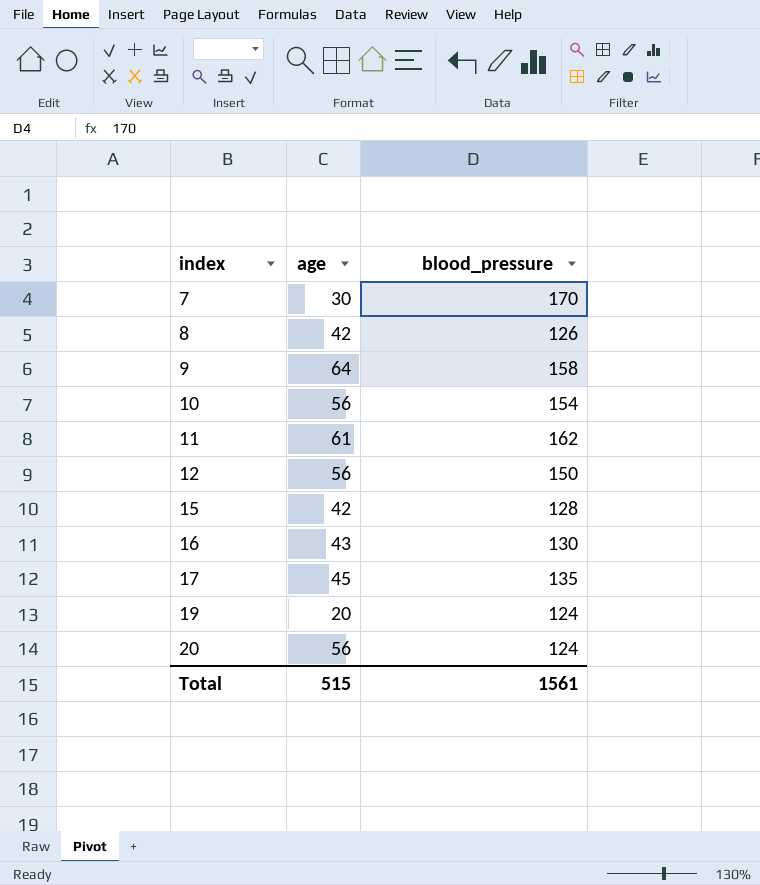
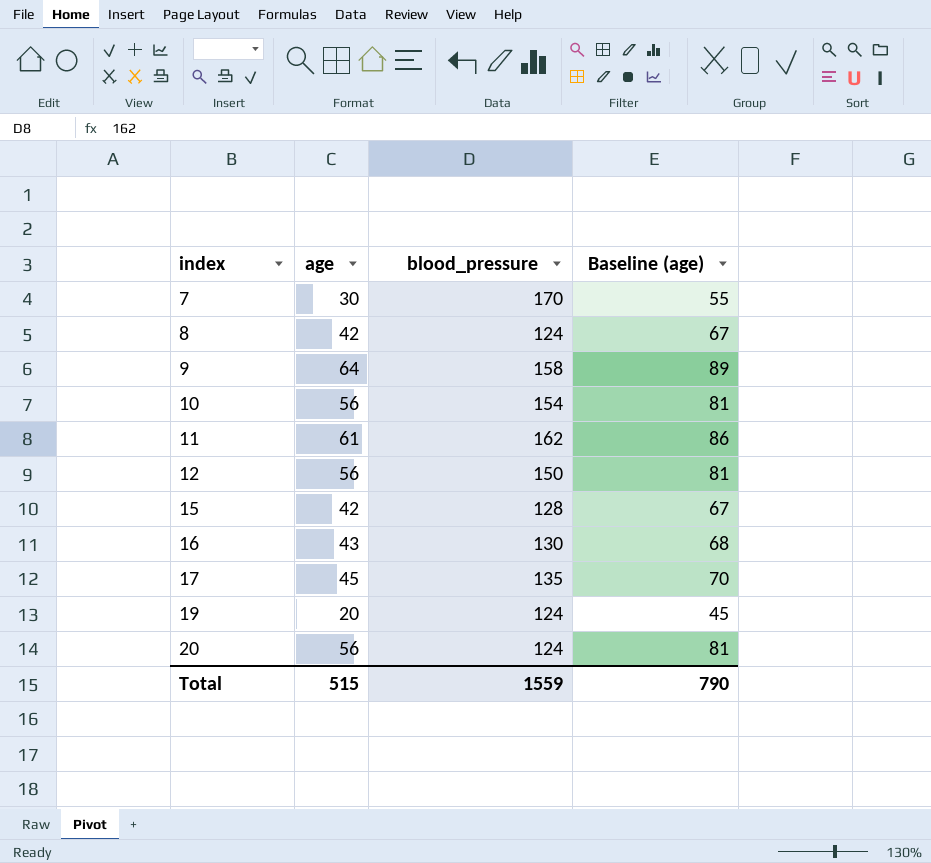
column Baseline (age) | formula: none -> [age] + 25
8 | blood_pressure: 126 -> 124
Total | blood_pressure: 1561 -> 1559

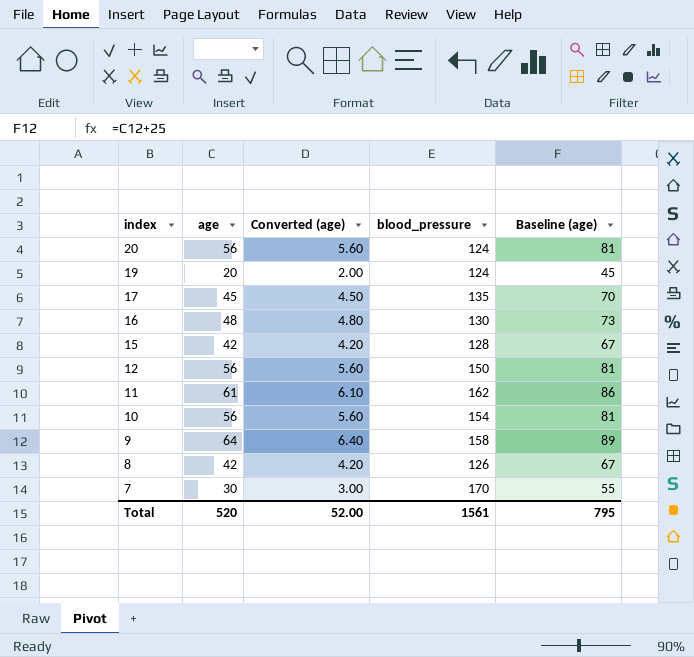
row order: index ascending -> index descending
column Converted (age) | formula: none -> [age] * 0.1
16 | age: 43 -> 48
16 | Baseline (age): 68 -> 73
8 | blood_pressure: 124 -> 126
Total | age: 515 -> 520
Total | blood_pressure: 1559 -> 1561
Total | Baseline (age): 790 -> 795

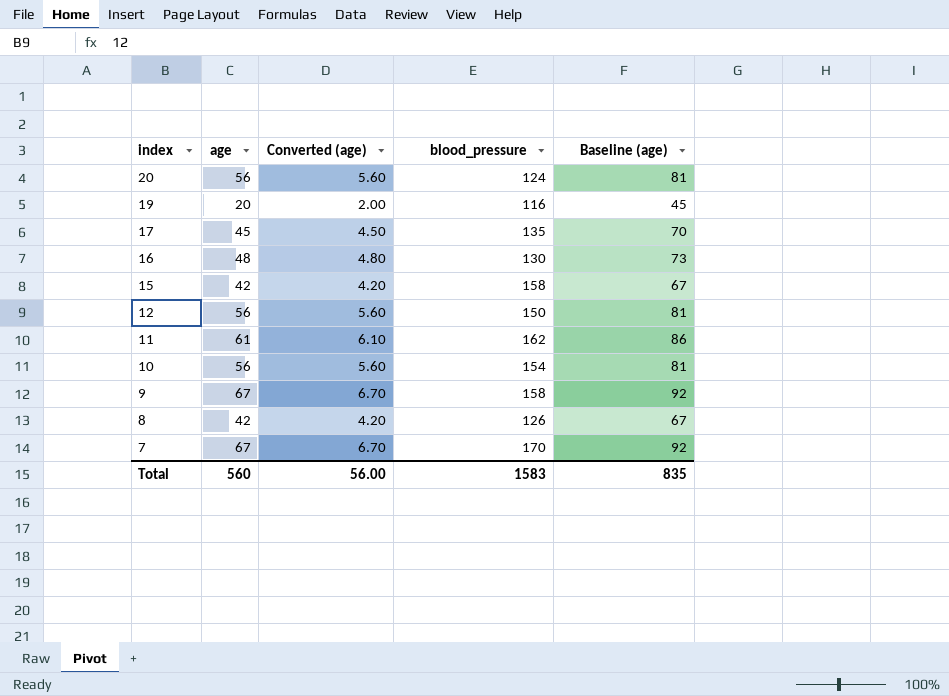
19 | blood_pressure: 124 -> 116
15 | blood_pressure: 128 -> 158
9 | age: 64 -> 67
9 | Converted (age): 6.40 -> 6.70
9 | Baseline (age): 89 -> 92
7 | age: 30 -> 67
7 | Converted (age): 3.00 -> 6.70
7 | Baseline (age): 55 -> 92
Total | age: 520 -> 560
Total | Converted (age): 52.00 -> 56.00
Total | blood_pressure: 1561 -> 1583
Total | Baseline (age): 795 -> 835

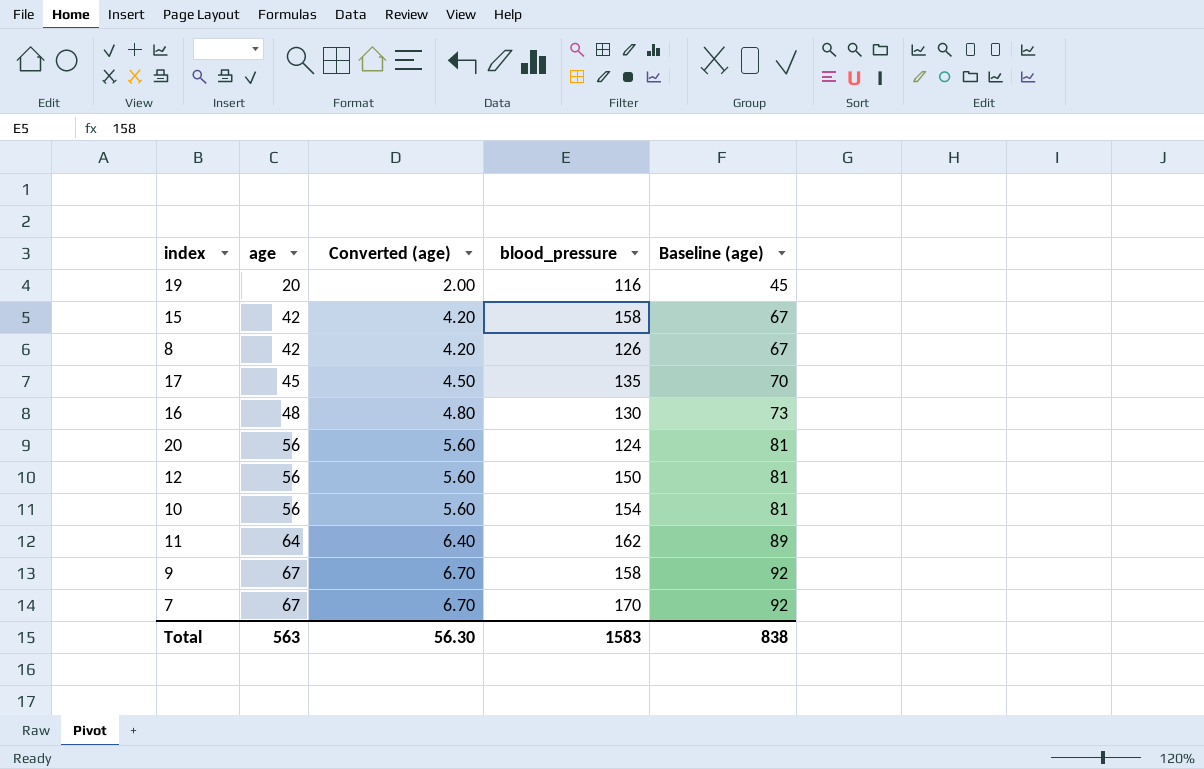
row order: index descending -> age ascending
11 | age: 61 -> 64
11 | Converted (age): 6.10 -> 6.40
11 | Baseline (age): 86 -> 89
Total | age: 560 -> 563
Total | Converted (age): 56.00 -> 56.30
Total | Baseline (age): 835 -> 838

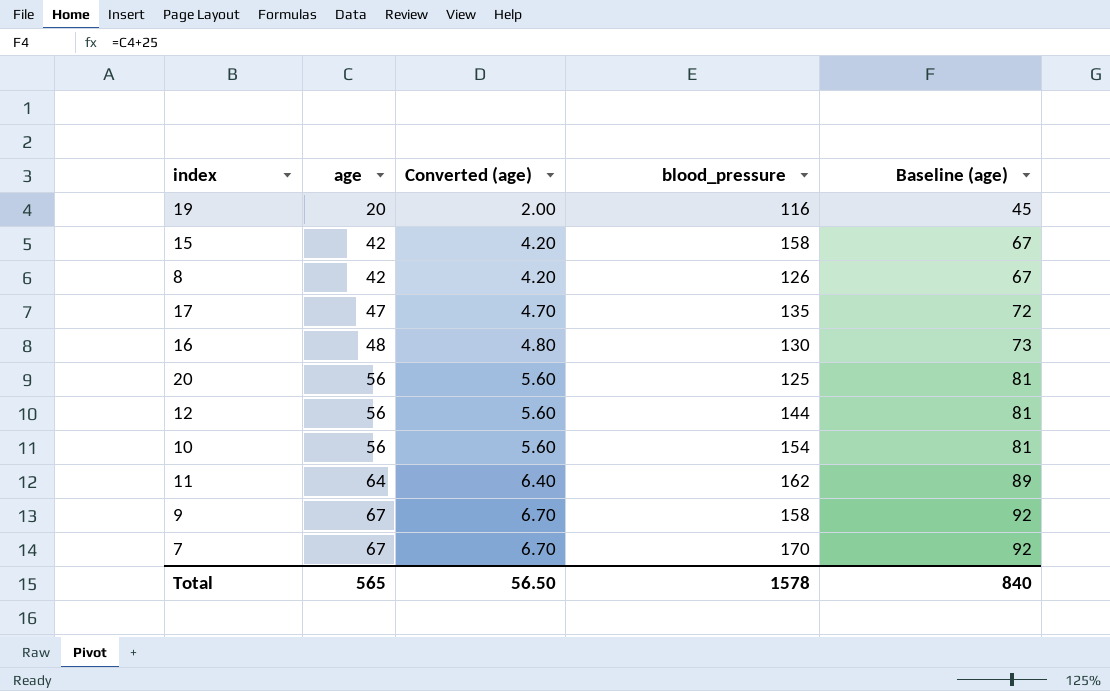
17 | age: 45 -> 47
17 | Converted (age): 4.50 -> 4.70
17 | Baseline (age): 70 -> 72
20 | blood_pressure: 124 -> 125
12 | blood_pressure: 150 -> 144
Total | age: 563 -> 565
Total | Converted (age): 56.30 -> 56.50
Total | blood_pressure: 1583 -> 1578
Total | Baseline (age): 838 -> 840

